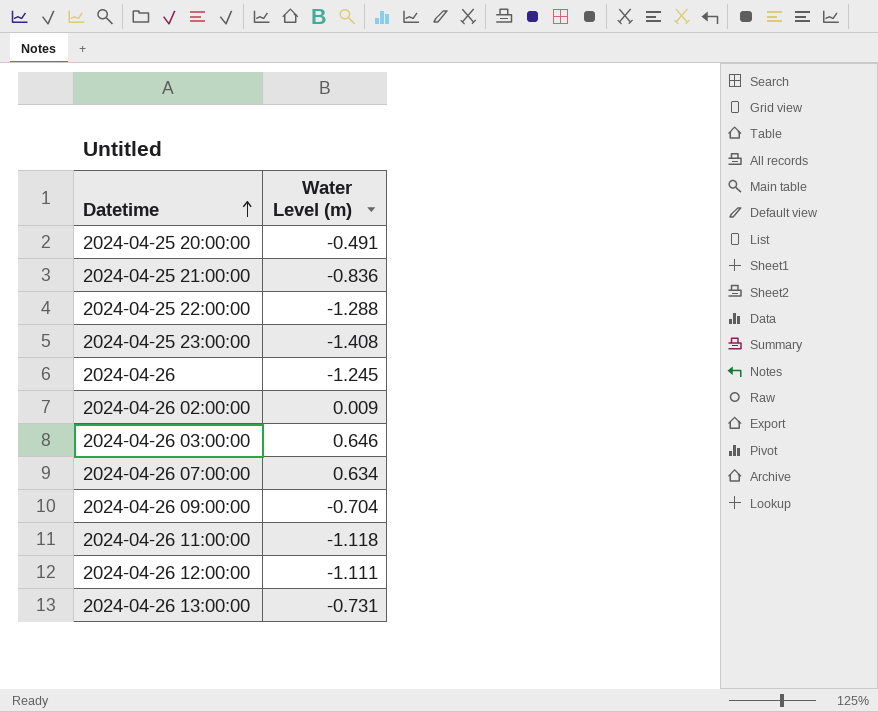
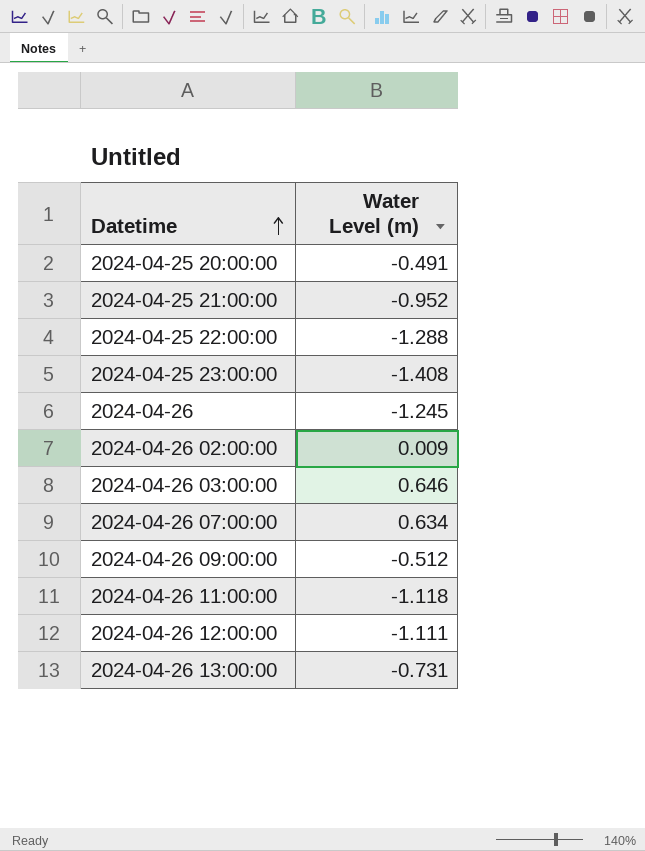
2024-04-25 21:00:00 | Water Level (m): -0.836 -> -0.952
2024-04-26 09:00:00 | Water Level (m): -0.704 -> -0.512

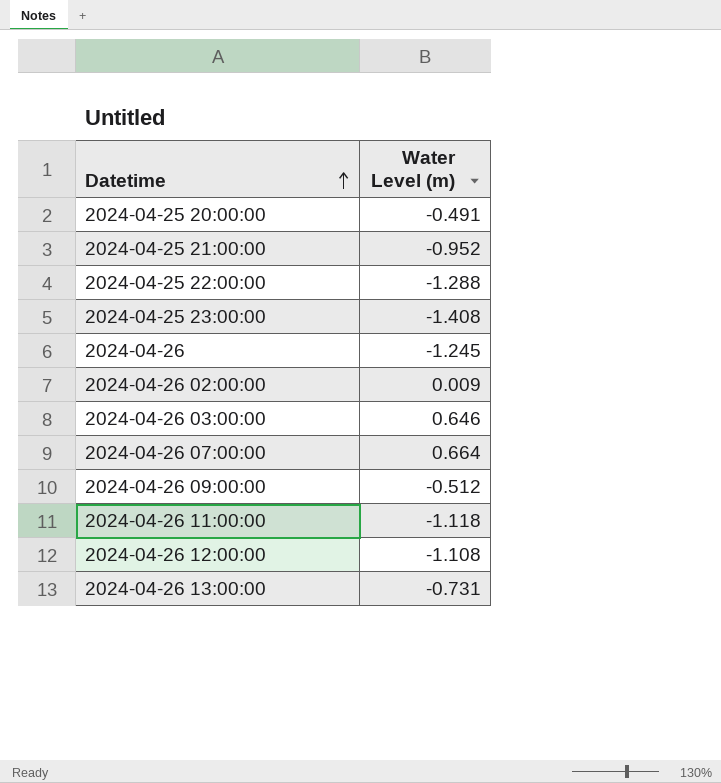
2024-04-26 07:00:00 | Water Level (m): 0.634 -> 0.664
2024-04-26 12:00:00 | Water Level (m): -1.111 -> -1.108

